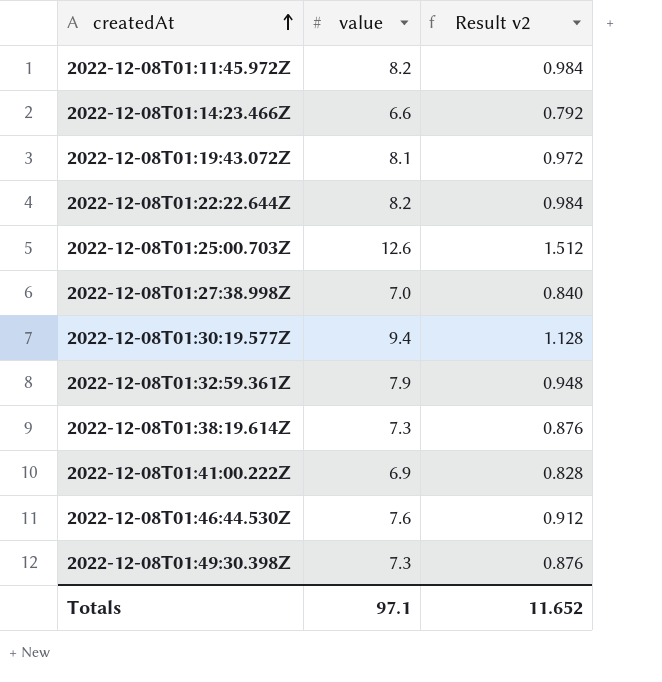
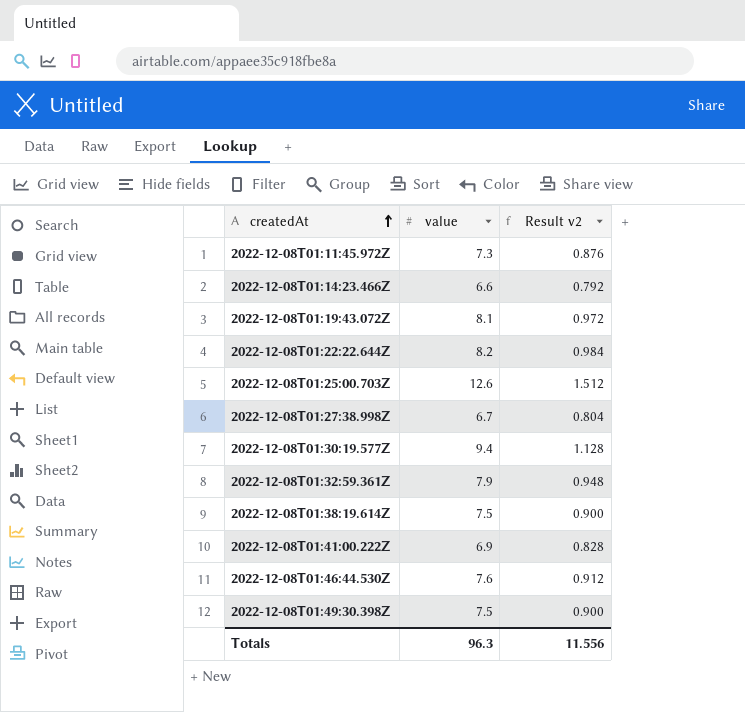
2022-12-08T01:11:45.972Z | value: 8.2 -> 7.3
2022-12-08T01:11:45.972Z | Result v2: 0.984 -> 0.876
2022-12-08T01:27:38.998Z | value: 7.0 -> 6.7
2022-12-08T01:27:38.998Z | Result v2: 0.840 -> 0.804
2022-12-08T01:38:19.614Z | value: 7.3 -> 7.5
2022-12-08T01:38:19.614Z | Result v2: 0.876 -> 0.900
2022-12-08T01:49:30.398Z | value: 7.3 -> 7.5
2022-12-08T01:49:30.398Z | Result v2: 0.876 -> 0.900
Totals | value: 97.1 -> 96.3
Totals | Result v2: 11.652 -> 11.556

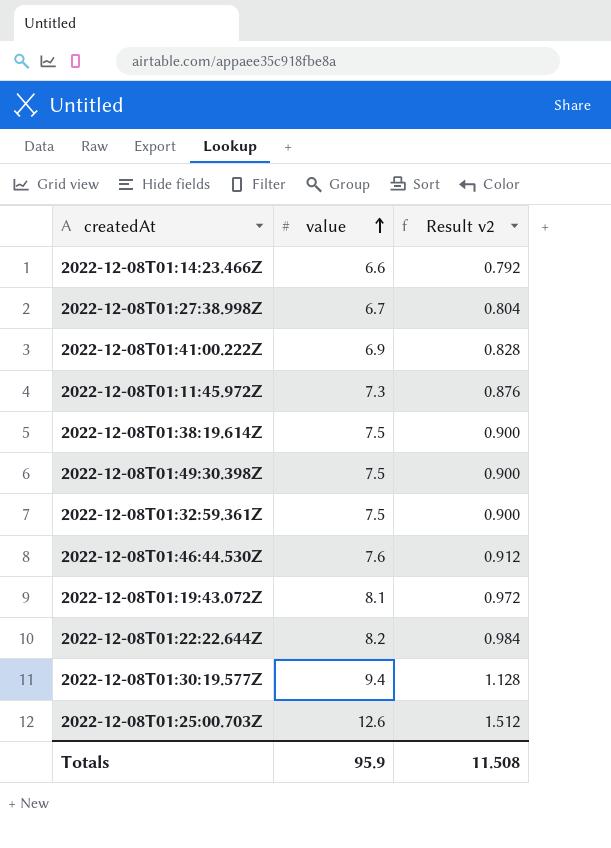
row order: createdAt ascending -> value ascending
2022-12-08T01:32:59.361Z | value: 7.9 -> 7.5
2022-12-08T01:32:59.361Z | Result v2: 0.948 -> 0.900
Totals | value: 96.3 -> 95.9
Totals | Result v2: 11.556 -> 11.508

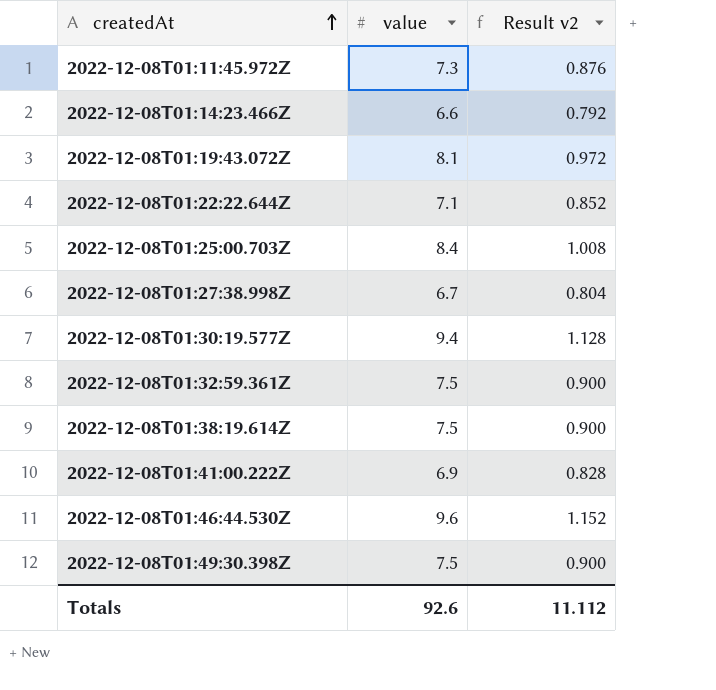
row order: value ascending -> createdAt ascending
2022-12-08T01:22:22.644Z | value: 8.2 -> 7.1
2022-12-08T01:22:22.644Z | Result v2: 0.984 -> 0.852
2022-12-08T01:25:00.703Z | value: 12.6 -> 8.4
2022-12-08T01:25:00.703Z | Result v2: 1.512 -> 1.008
2022-12-08T01:46:44.530Z | value: 7.6 -> 9.6
2022-12-08T01:46:44.530Z | Result v2: 0.912 -> 1.152
Totals | value: 95.9 -> 92.6
Totals | Result v2: 11.508 -> 11.112

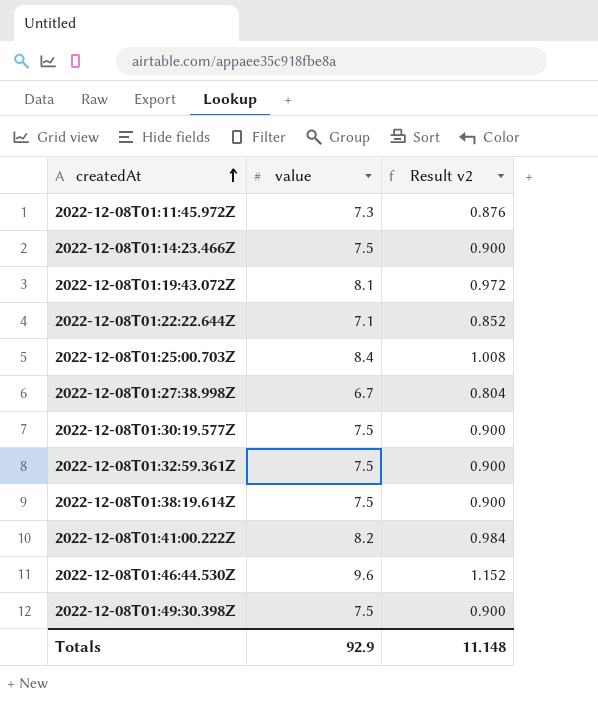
2022-12-08T01:14:23.466Z | value: 6.6 -> 7.5
2022-12-08T01:14:23.466Z | Result v2: 0.792 -> 0.900
2022-12-08T01:30:19.577Z | value: 9.4 -> 7.5
2022-12-08T01:30:19.577Z | Result v2: 1.128 -> 0.900
2022-12-08T01:41:00.222Z | value: 6.9 -> 8.2
2022-12-08T01:41:00.222Z | Result v2: 0.828 -> 0.984
Totals | value: 92.6 -> 92.9
Totals | Result v2: 11.112 -> 11.148

